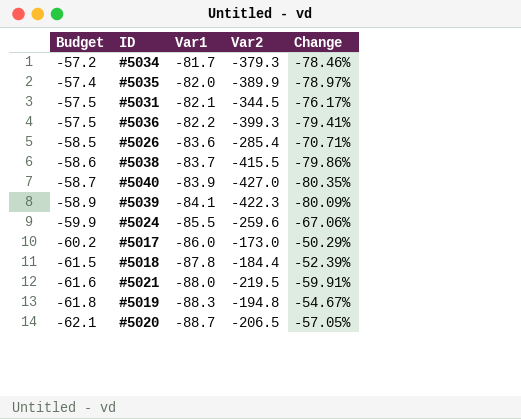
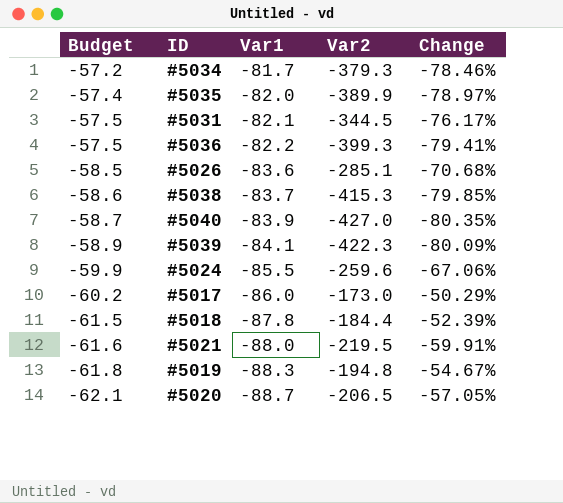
#5026 | Var2: -285.4 -> -285.1
#5026 | Change: -70.71% -> -70.68%
#5038 | Var2: -415.5 -> -415.3
#5038 | Change: -79.86% -> -79.85%

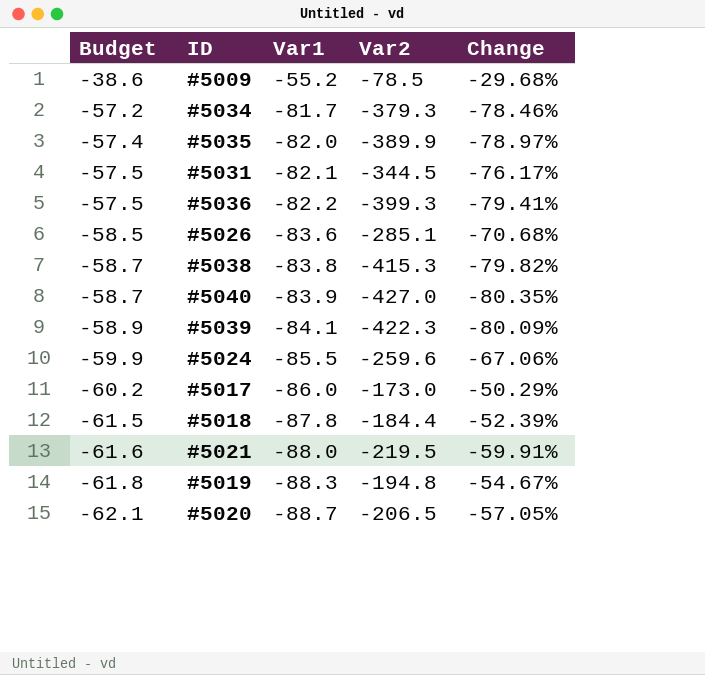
row #5009: none -> -38.6 | -55.2 | -78.5 | -29.68%
#5038 | Budget: -58.6 -> -58.7
#5038 | Var1: -83.7 -> -83.8
#5038 | Change: -79.85% -> -79.82%

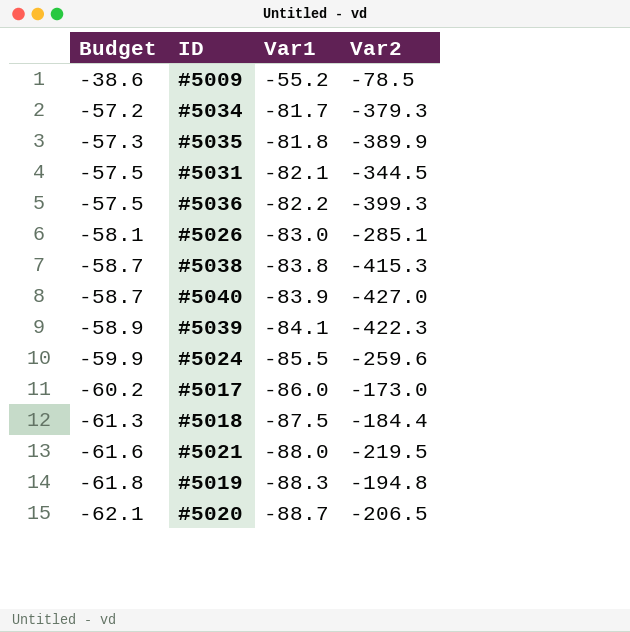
column Change | formula: ([Var1] - [Var2]) / [Var2] -> none
#5035 | Budget: -57.4 -> -57.3
#5035 | Var1: -82.0 -> -81.8
#5026 | Budget: -58.5 -> -58.1
#5026 | Var1: -83.6 -> -83.0
#5018 | Budget: -61.5 -> -61.3
#5018 | Var1: -87.8 -> -87.5

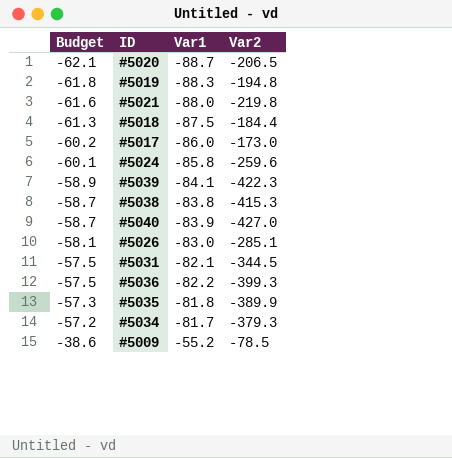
row order: Budget descending -> Budget ascending
#5021 | Var2: -219.5 -> -219.8
#5024 | Budget: -59.9 -> -60.1
#5024 | Var1: -85.5 -> -85.8

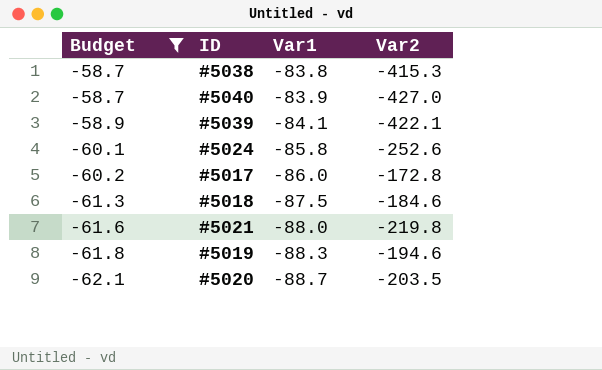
filter: none -> Budget <= -58.7
row order: Budget ascending -> Budget descending
#5039 | Var2: -422.3 -> -422.1
#5024 | Var2: -259.6 -> -252.6
#5017 | Var2: -173.0 -> -172.8
#5018 | Var2: -184.4 -> -184.6
#5019 | Var2: -194.8 -> -194.6
#5020 | Var2: -206.5 -> -203.5

